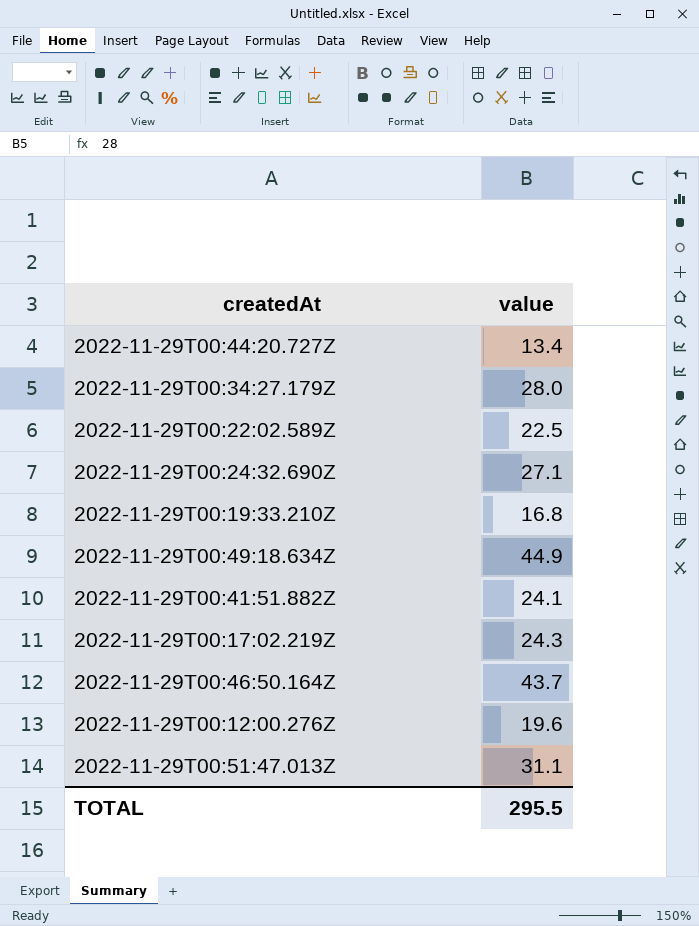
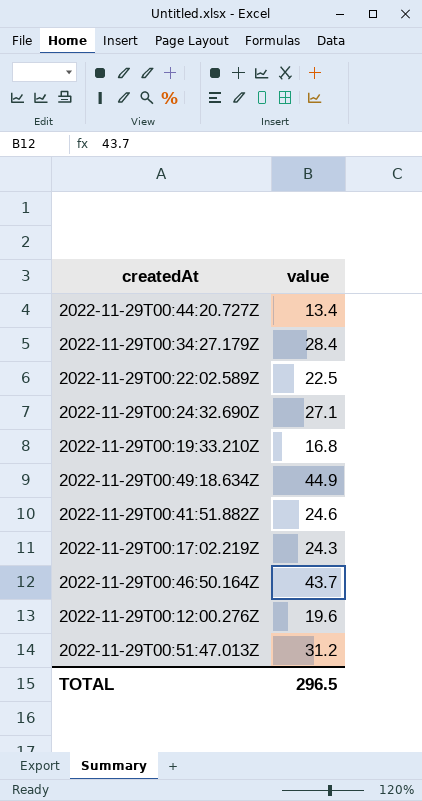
2022-11-29T00:34:27.179Z | value: 28.0 -> 28.4
2022-11-29T00:41:51.882Z | value: 24.1 -> 24.6
2022-11-29T00:51:47.013Z | value: 31.1 -> 31.2
TOTAL | value: 295.5 -> 296.5

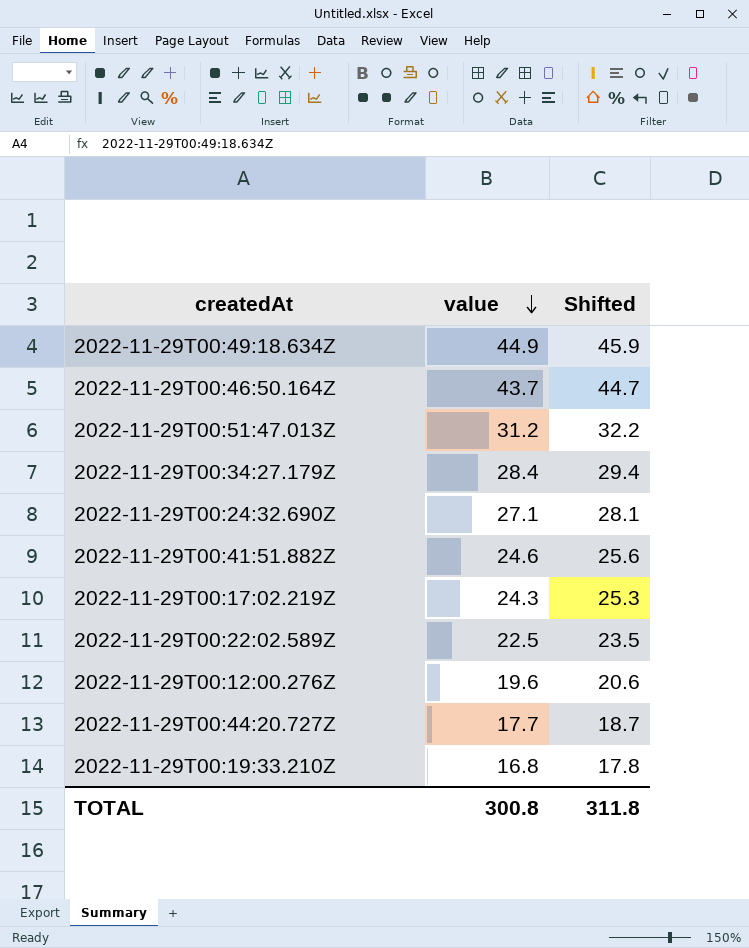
row order: none -> value descending
column Shifted | formula: none -> [value] + 1
2022-11-29T00:44:20.727Z | value: 13.4 -> 17.7
TOTAL | value: 296.5 -> 300.8

